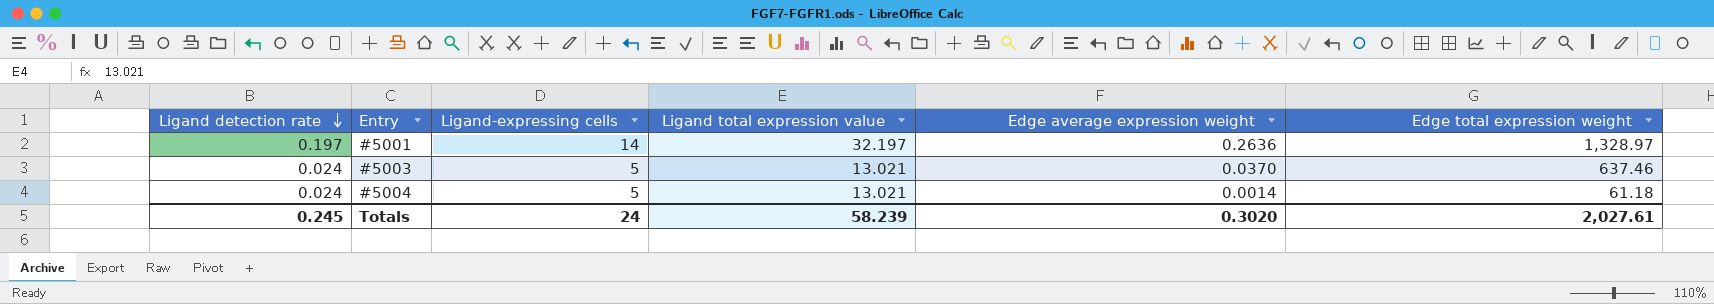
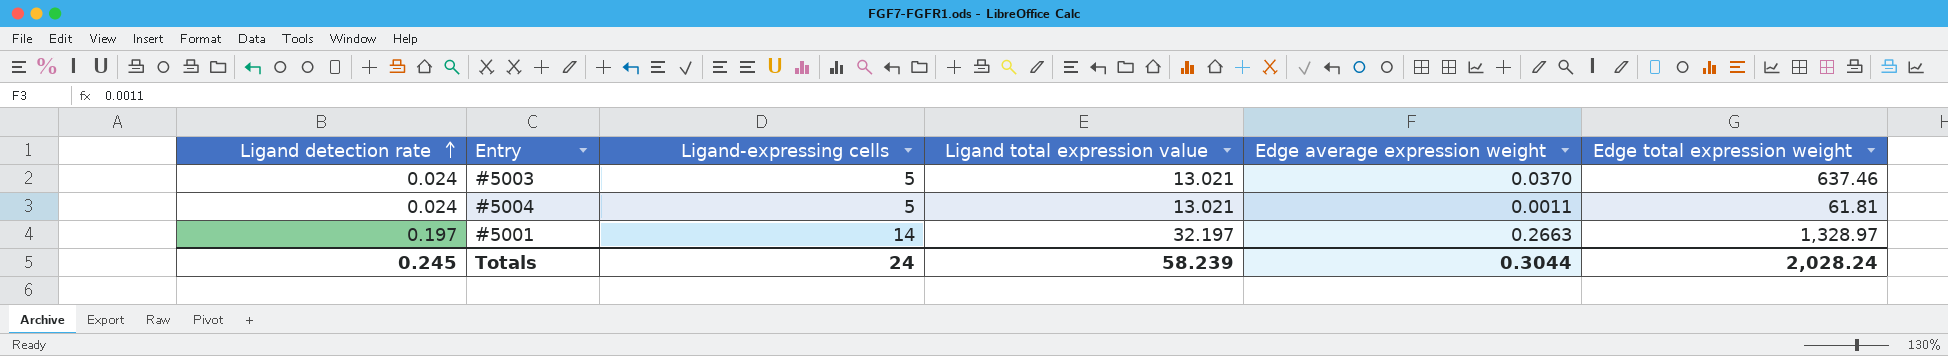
row order: Ligand detection rate descending -> Ligand detection rate ascending
#5004 | Edge average expression weight: 0.0014 -> 0.0011
#5004 | Edge total expression weight: 61.18 -> 61.81
#5001 | Edge average expression weight: 0.2636 -> 0.2663
Totals | Edge average expression weight: 0.3020 -> 0.3044
Totals | Edge total expression weight: 2,027.61 -> 2,028.24

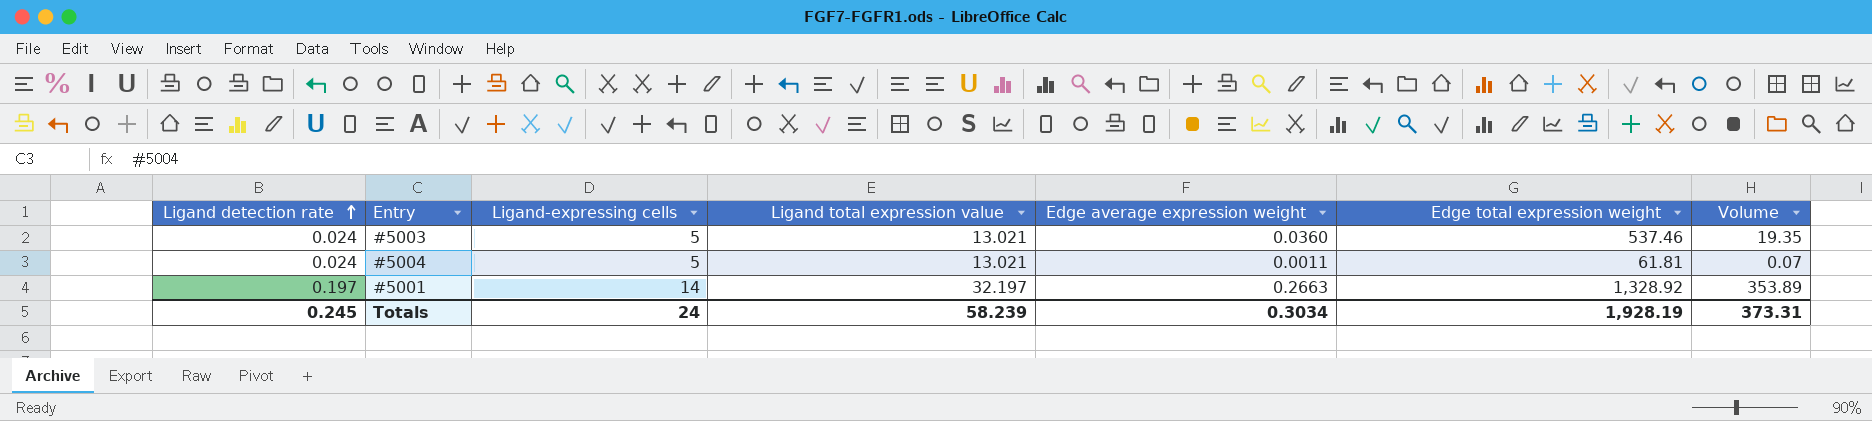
column Volume | formula: none -> [Edge average expression weight] * [Edge total expression weight]
#5003 | Edge average expression weight: 0.0370 -> 0.0360
#5003 | Edge total expression weight: 637.46 -> 537.46
#5001 | Edge total expression weight: 1,328.97 -> 1,328.92
Totals | Edge average expression weight: 0.3044 -> 0.3034
Totals | Edge total expression weight: 2,028.24 -> 1,928.19

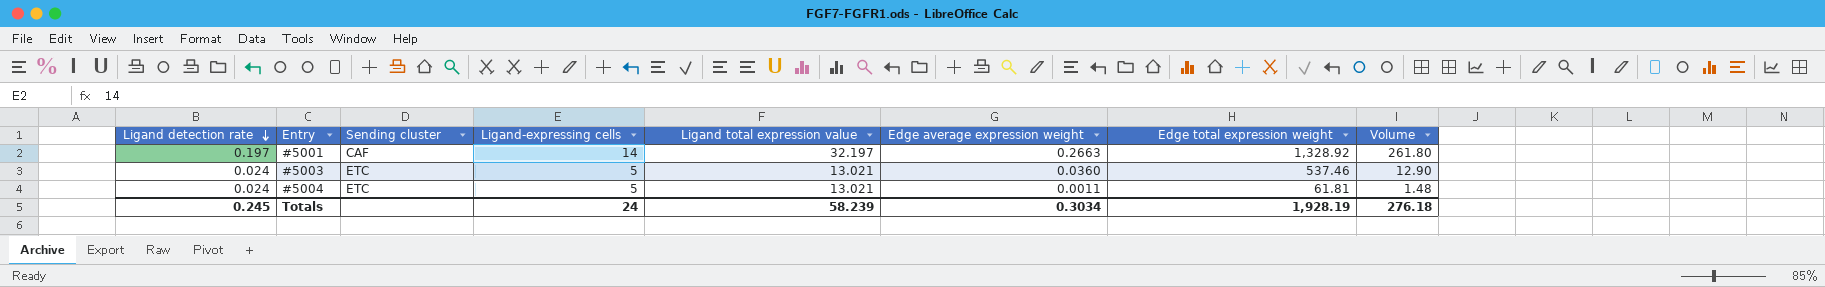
row order: Ligand detection rate ascending -> Ligand detection rate descending
column Sending cluster | position: none -> 3
column Volume | formula: [Edge average expression weight] * [Edge total expression weight] -> [Ligand detection rate] * [Edge total expression weight]
Totals | Volume: 373.31 -> 276.18

